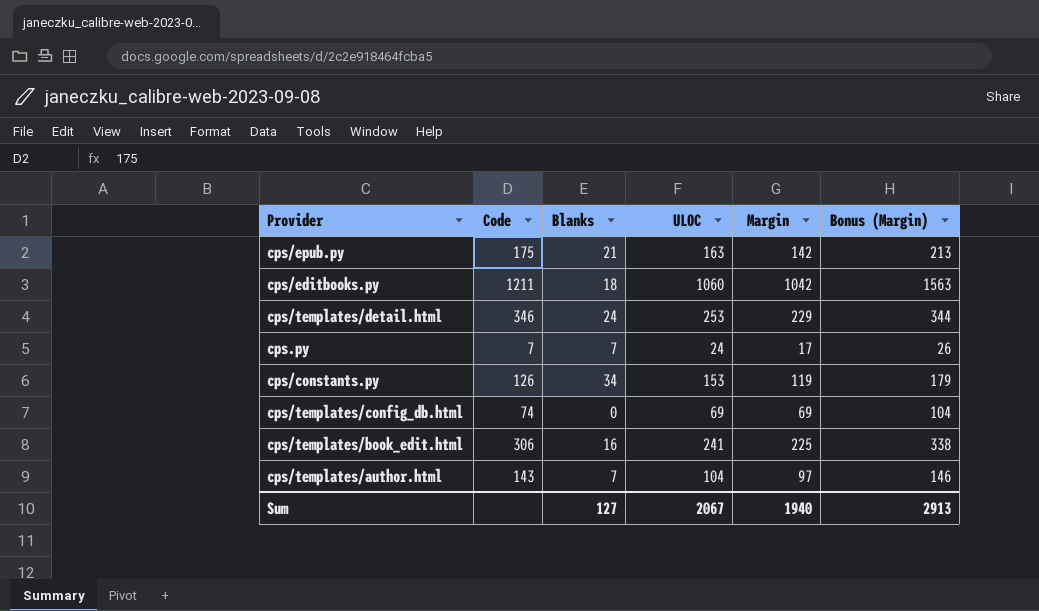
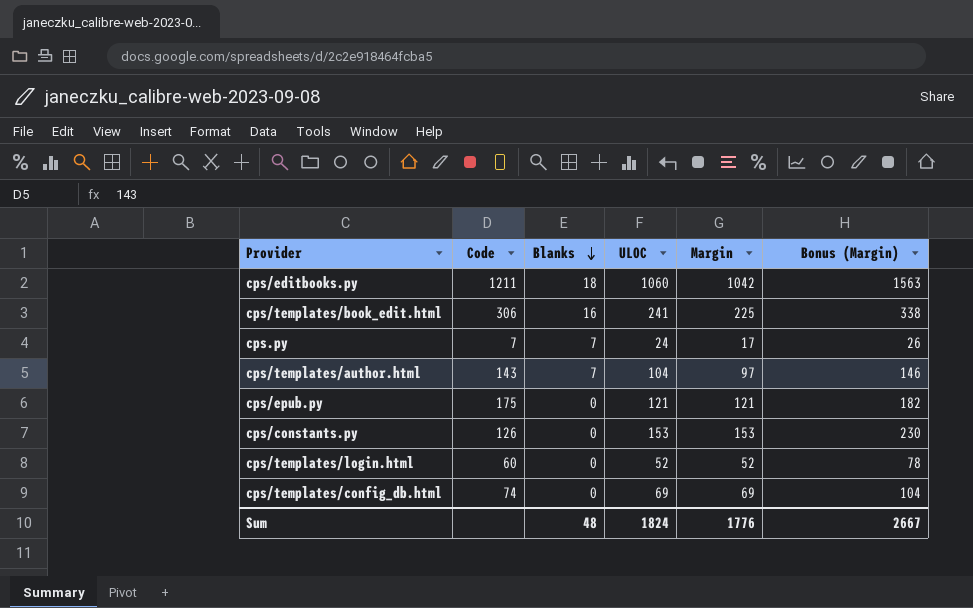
row order: none -> Blanks descending
row cps/templates/detail.html: 346 | 24 | 253 | 229 | 344 -> none
cps/epub.py | Blanks: 21 -> 0
cps/epub.py | ULOC: 163 -> 121
cps/epub.py | Margin: 142 -> 121
cps/epub.py | Bonus (Margin): 213 -> 182
cps/constants.py | Blanks: 34 -> 0
cps/constants.py | Margin: 119 -> 153
cps/constants.py | Bonus (Margin): 179 -> 230
row cps/templates/login.html: none -> 60 | 0 | 52 | 52 | 78
Sum | Blanks: 127 -> 48
Sum | ULOC: 2067 -> 1824
Sum | Margin: 1940 -> 1776
Sum | Bonus (Margin): 2913 -> 2667

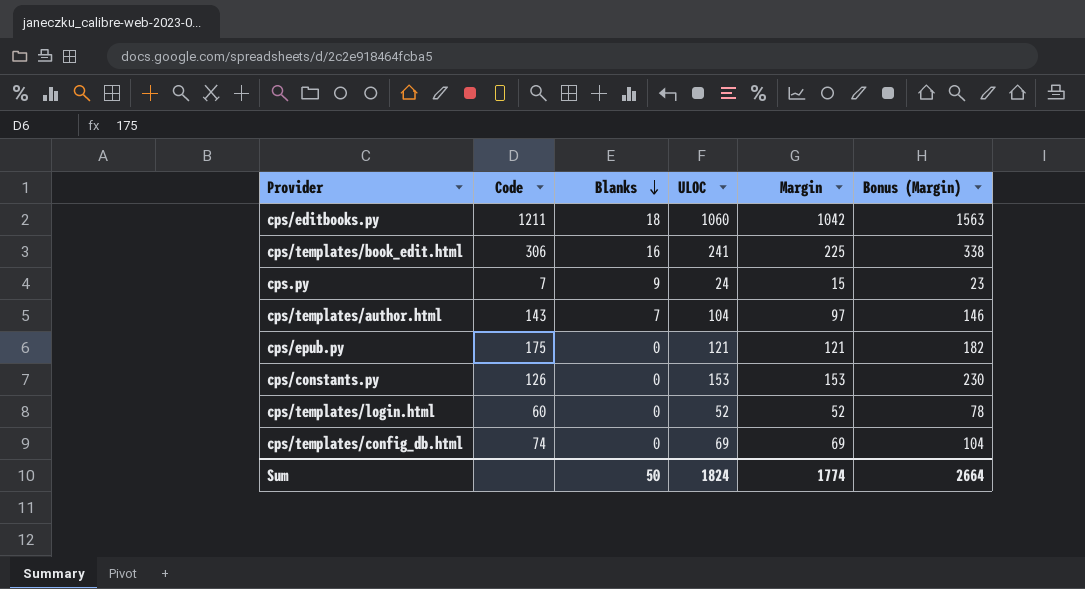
cps.py | Blanks: 7 -> 9
cps.py | Margin: 17 -> 15
cps.py | Bonus (Margin): 26 -> 23
Sum | Blanks: 48 -> 50
Sum | Margin: 1776 -> 1774
Sum | Bonus (Margin): 2667 -> 2664

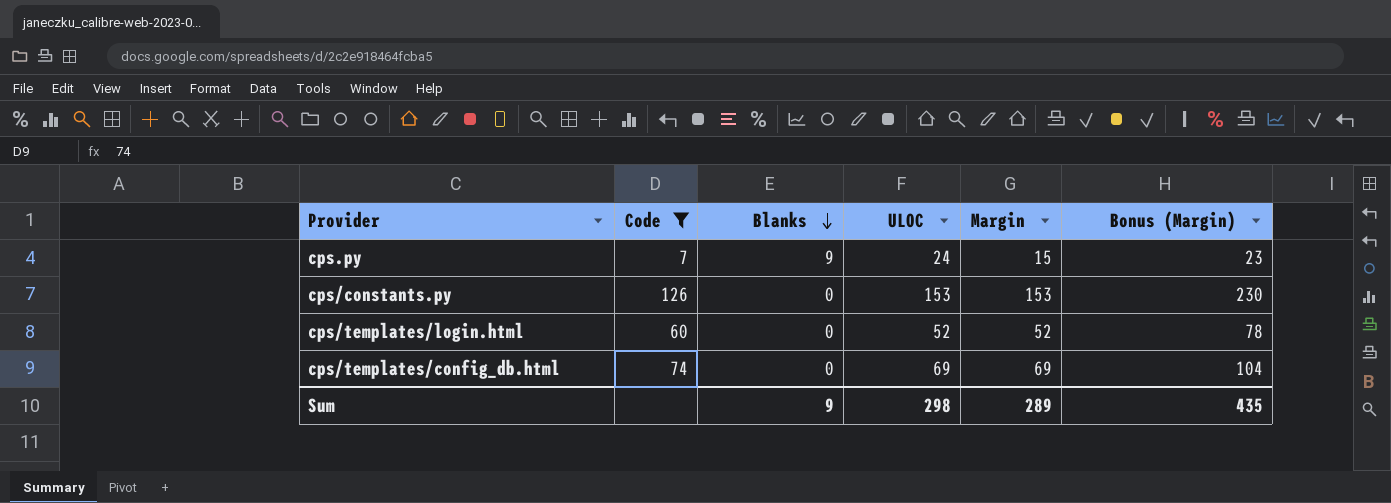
filter: none -> Code <= 126
Sum | Blanks: 50 -> 9
Sum | ULOC: 1824 -> 298
Sum | Margin: 1774 -> 289
Sum | Bonus (Margin): 2664 -> 435

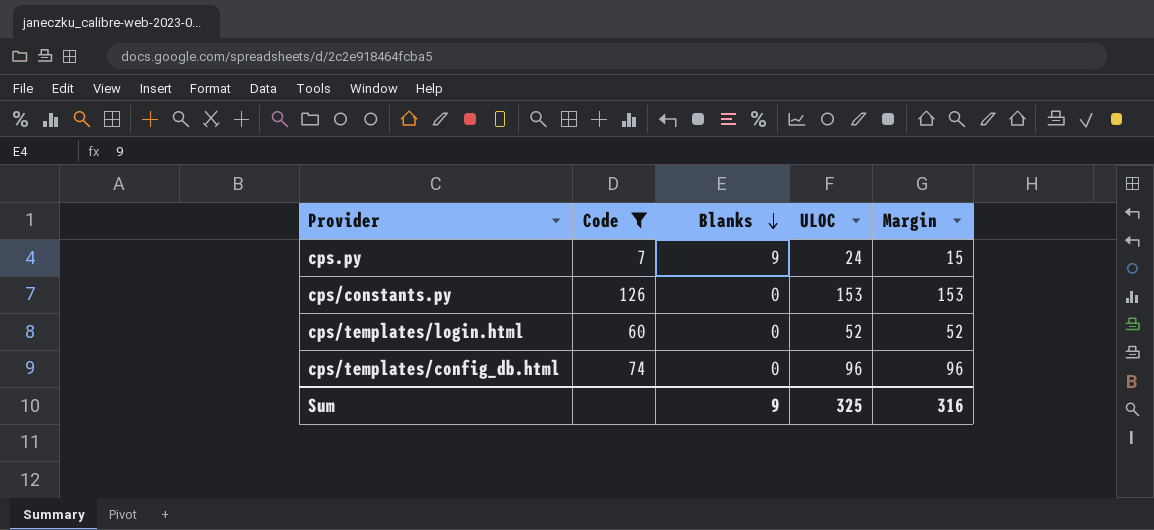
column Bonus (Margin) | formula: [Margin] * 1.5 -> none
cps/templates/config_db.html | ULOC: 69 -> 96
cps/templates/config_db.html | Margin: 69 -> 96
Sum | ULOC: 298 -> 325
Sum | Margin: 289 -> 316

